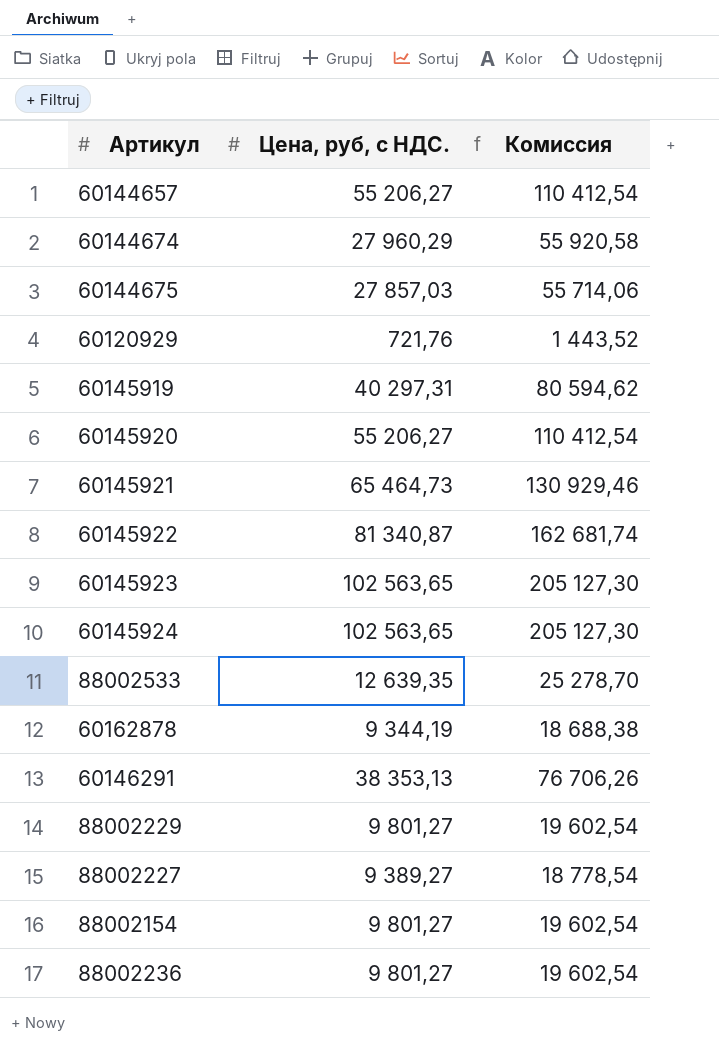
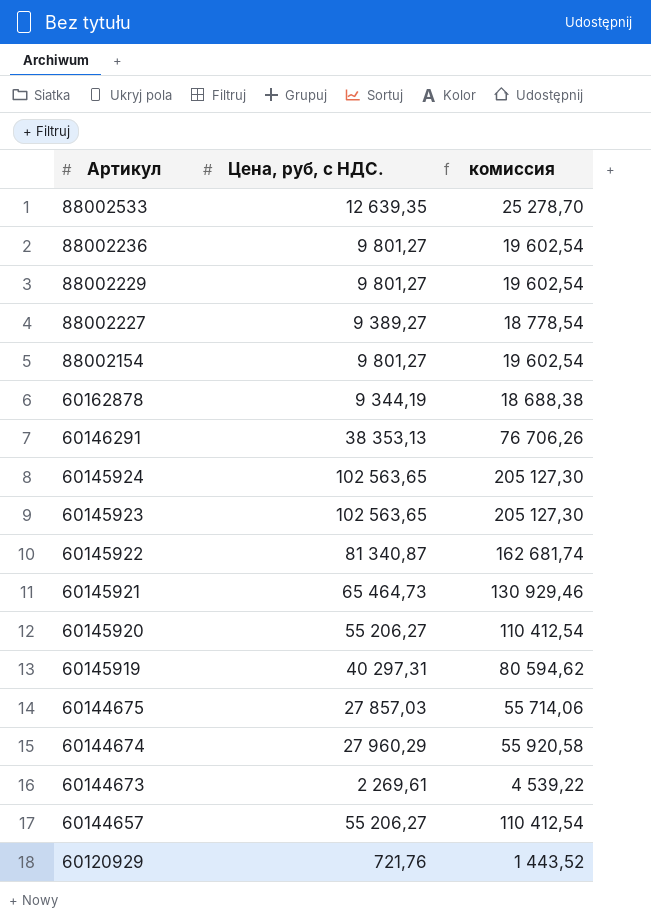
row order: none -> Артикул descending
column name: Комиссия -> комиссия
row 60144673: none -> 2 269,61 | 4 539,22

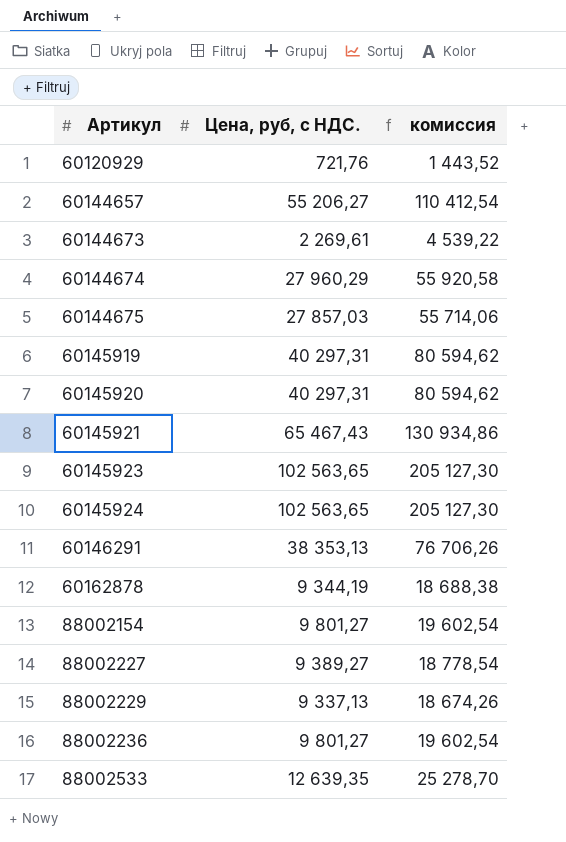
row order: Артикул descending -> Артикул ascending
row 60145922: 81 340,87 | 162 681,74 -> none
60145920 | Цена, руб, с НДС.: 55 206,27 -> 40 297,31
60145920 | комиссия: 110 412,54 -> 80 594,62
60145921 | Цена, руб, с НДС.: 65 464,73 -> 65 467,43
60145921 | комиссия: 130 929,46 -> 130 934,86
88002229 | Цена, руб, с НДС.: 9 801,27 -> 9 337,13
88002229 | комиссия: 19 602,54 -> 18 674,26

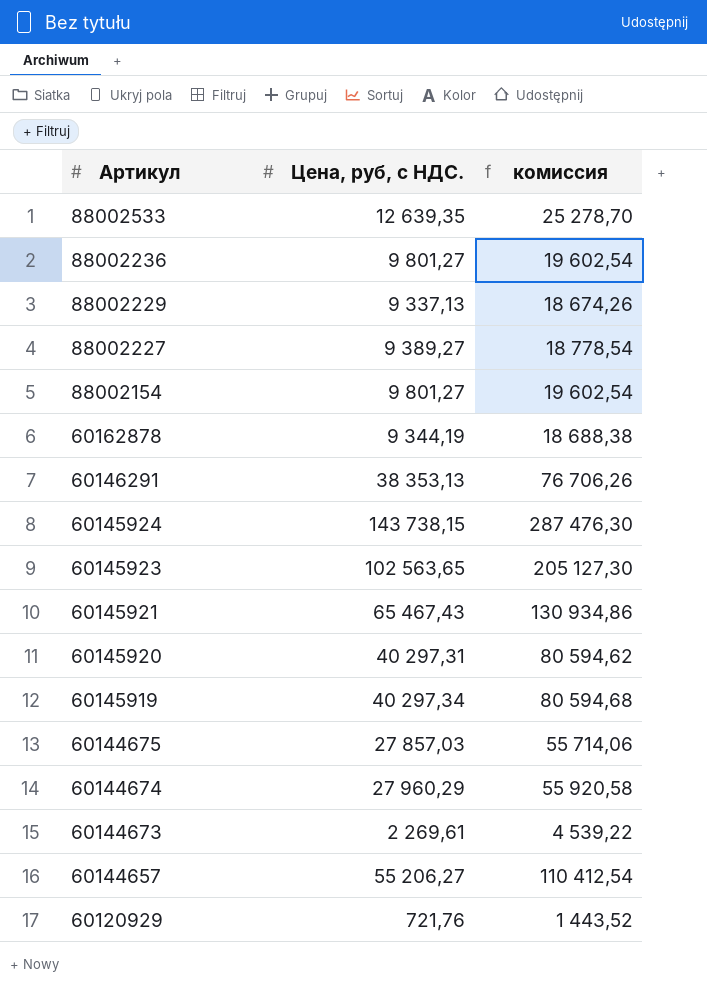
row order: Артикул ascending -> Артикул descending
60145924 | Цена, руб, с НДС.: 102 563,65 -> 143 738,15
60145924 | комиссия: 205 127,30 -> 287 476,30
60145919 | Цена, руб, с НДС.: 40 297,31 -> 40 297,34
60145919 | комиссия: 80 594,62 -> 80 594,68

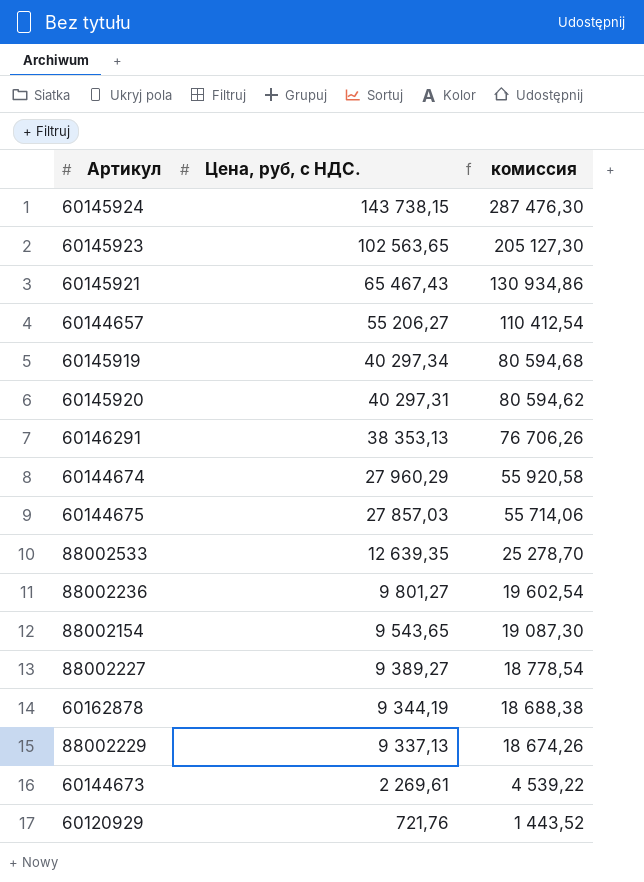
row order: Артикул descending -> Цена, руб, с НДС. descending
88002154 | Цена, руб, с НДС.: 9 801,27 -> 9 543,65
88002154 | комиссия: 19 602,54 -> 19 087,30

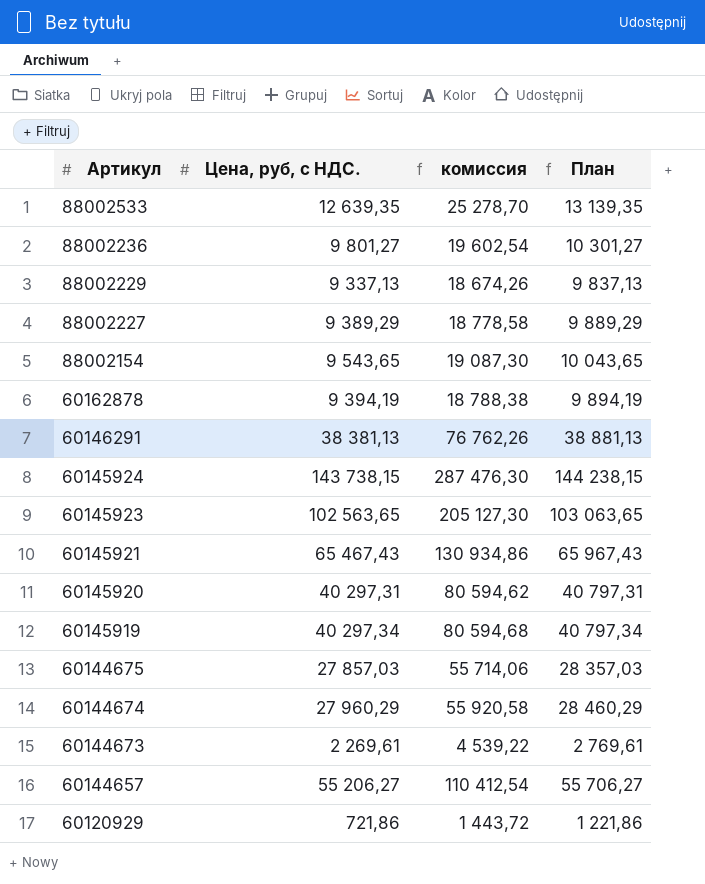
row order: Цена, руб, с НДС. descending -> Артикул descending
column План | formula: none -> [Цена, руб, с НДС.] + 500
88002227 | Цена, руб, с НДС.: 9 389,27 -> 9 389,29
88002227 | комиссия: 18 778,54 -> 18 778,58
60162878 | Цена, руб, с НДС.: 9 344,19 -> 9 394,19
60162878 | комиссия: 18 688,38 -> 18 788,38
60146291 | Цена, руб, с НДС.: 38 353,13 -> 38 381,13
60146291 | комиссия: 76 706,26 -> 76 762,26
60120929 | Цена, руб, с НДС.: 721,76 -> 721,86
60120929 | комиссия: 1 443,52 -> 1 443,72

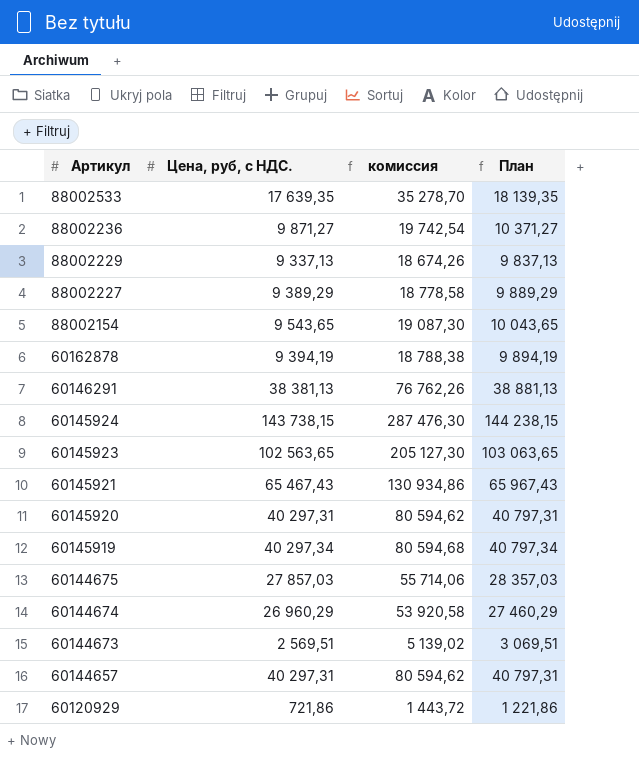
88002533 | Цена, руб, с НДС.: 12 639,35 -> 17 639,35
88002533 | комиссия: 25 278,70 -> 35 278,70
88002533 | План: 13 139,35 -> 18 139,35
88002236 | Цена, руб, с НДС.: 9 801,27 -> 9 871,27
88002236 | комиссия: 19 602,54 -> 19 742,54
88002236 | План: 10 301,27 -> 10 371,27
60144674 | Цена, руб, с НДС.: 27 960,29 -> 26 960,29
60144674 | комиссия: 55 920,58 -> 53 920,58
60144674 | План: 28 460,29 -> 27 460,29
60144673 | Цена, руб, с НДС.: 2 269,61 -> 2 569,51
60144673 | комиссия: 4 539,22 -> 5 139,02
60144673 | План: 2 769,61 -> 3 069,51
60144657 | Цена, руб, с НДС.: 55 206,27 -> 40 297,31
60144657 | комиссия: 110 412,54 -> 80 594,62
60144657 | План: 55 706,27 -> 40 797,31

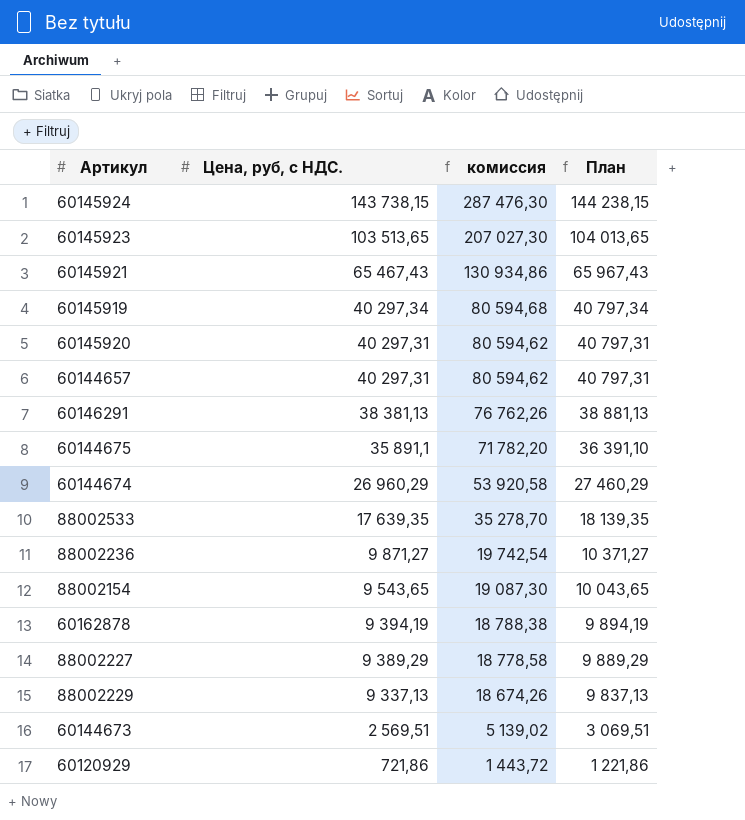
row order: Артикул descending -> Цена, руб, с НДС. descending
60145923 | Цена, руб, с НДС.: 102 563,65 -> 103 513,65
60145923 | комиссия: 205 127,30 -> 207 027,30
60145923 | План: 103 063,65 -> 104 013,65
60144675 | Цена, руб, с НДС.: 27 857,03 -> 35 891,1
60144675 | комиссия: 55 714,06 -> 71 782,20
60144675 | План: 28 357,03 -> 36 391,10

